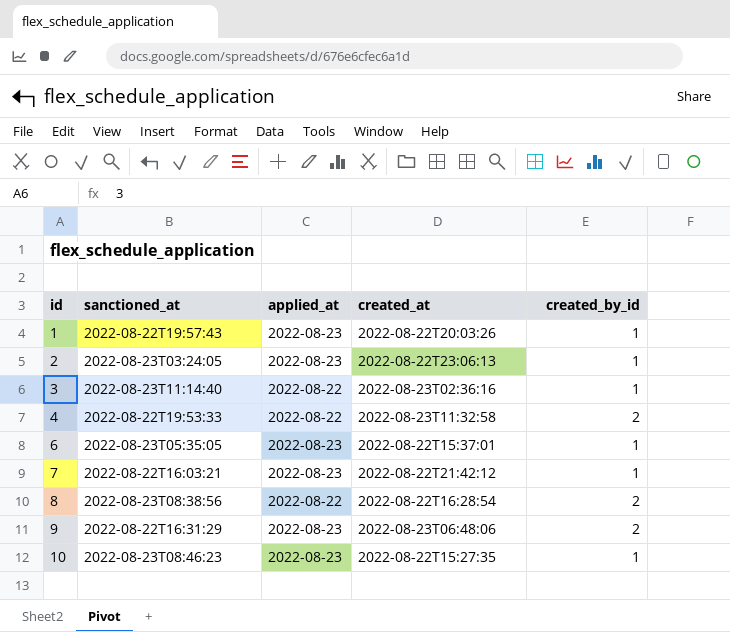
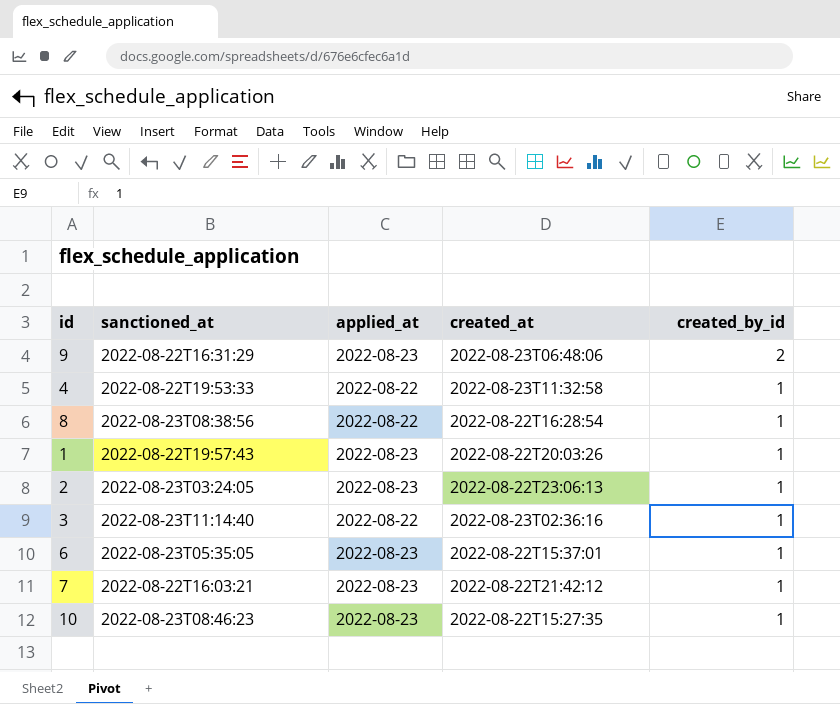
row order: id ascending -> created_by_id descending
4 | created_by_id: 2 -> 1
8 | created_by_id: 2 -> 1

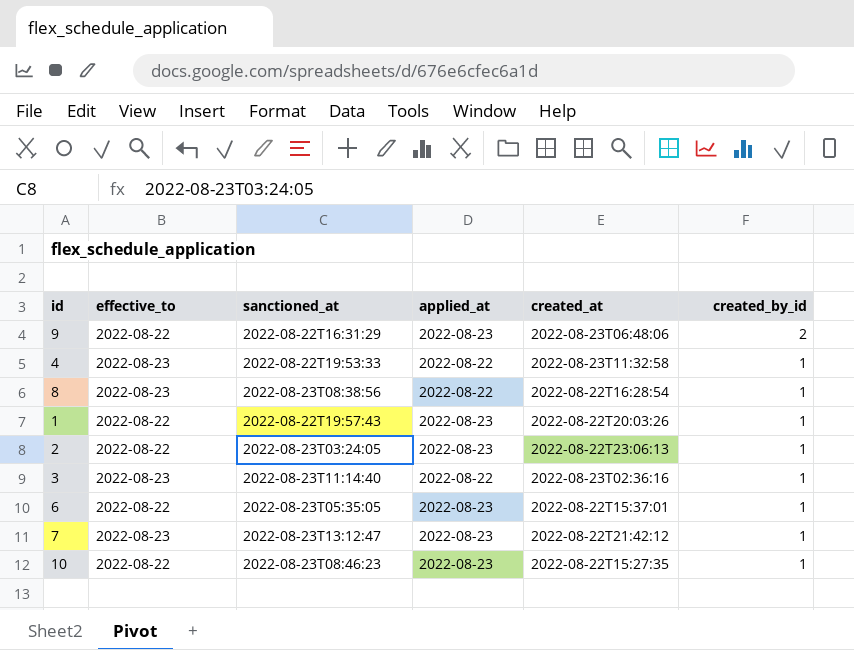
column effective_to | position: none -> 2
7 | sanctioned_at: 2022-08-22T16:03:21 -> 2022-08-23T13:12:47

